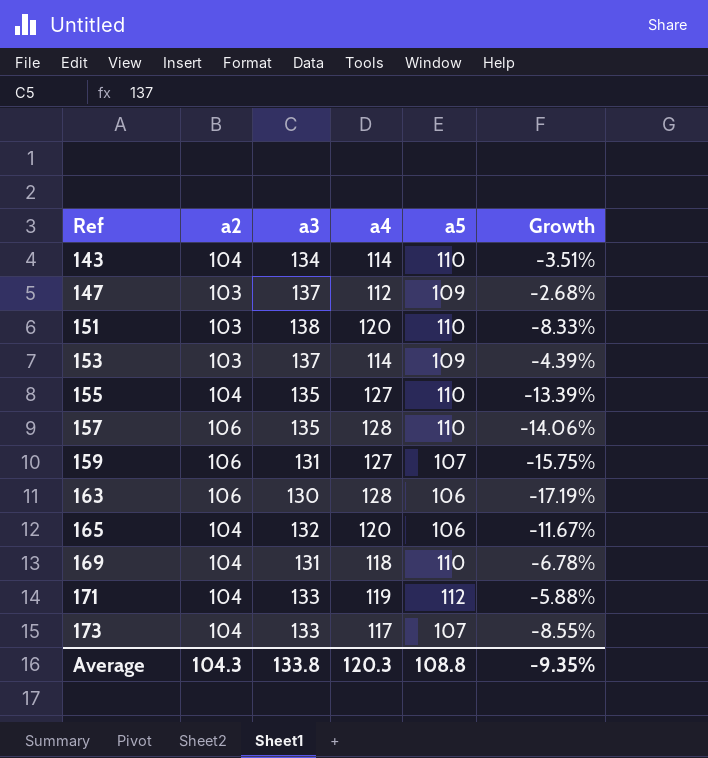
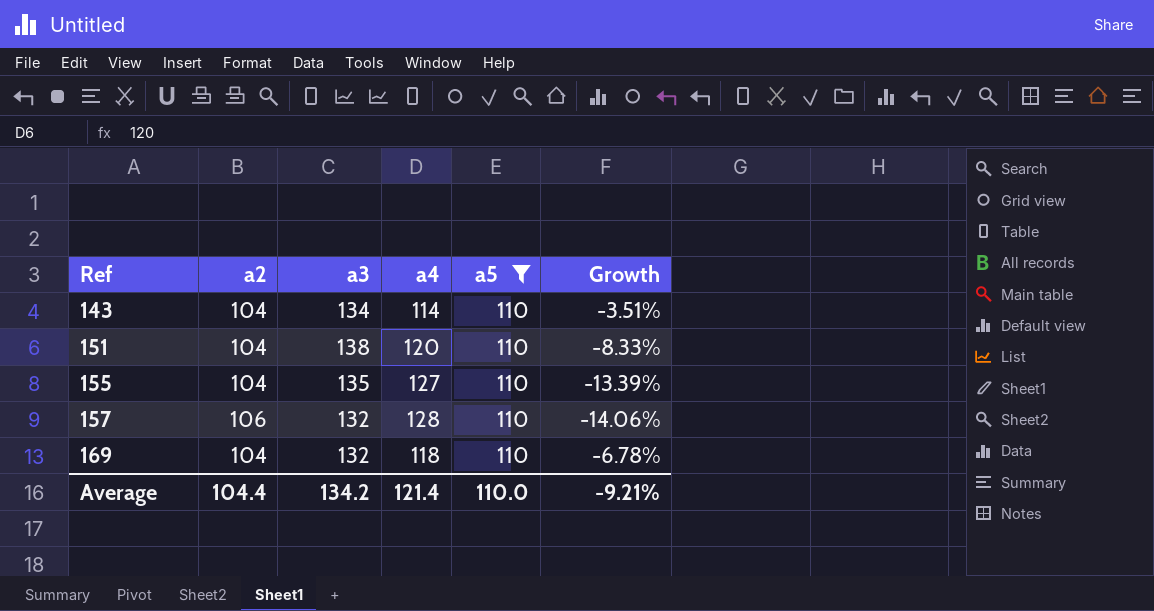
filter: none -> a5 = 110
151 | a2: 103 -> 104
157 | a3: 135 -> 132
169 | a3: 131 -> 132
Average | a2: 104.3 -> 104.4
Average | a3: 133.8 -> 134.2
Average | a4: 120.3 -> 121.4
Average | a5: 108.8 -> 110.0
Average | Growth: -9.35% -> -9.21%

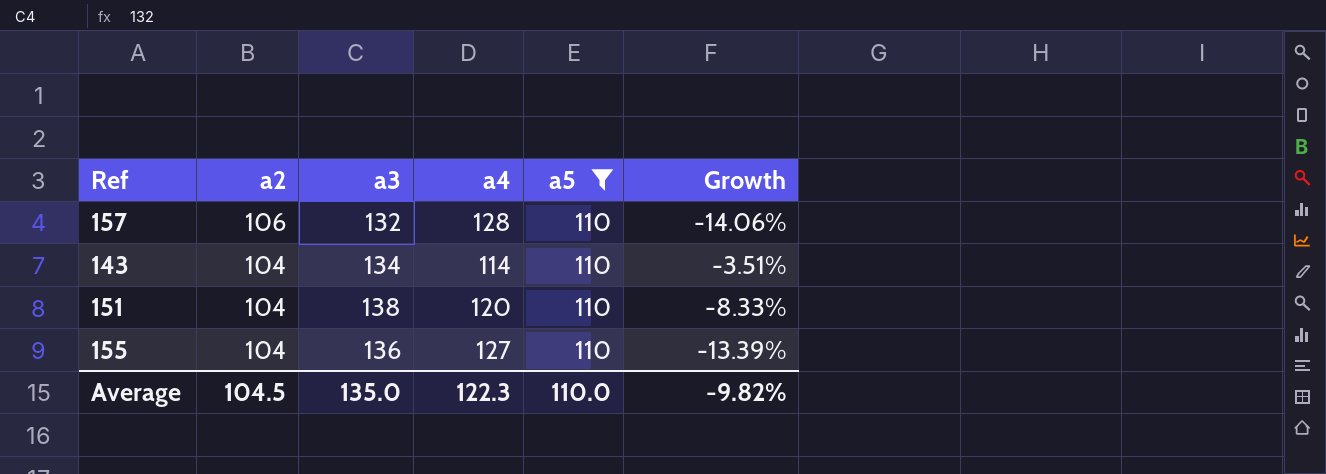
row order: Ref ascending -> a2 descending
row 169: 104 | 132 | 118 | 110 | -6.78% -> none
155 | a3: 135 -> 136
Average | a2: 104.4 -> 104.5
Average | a3: 134.2 -> 135.0
Average | a4: 121.4 -> 122.3
Average | Growth: -9.21% -> -9.82%

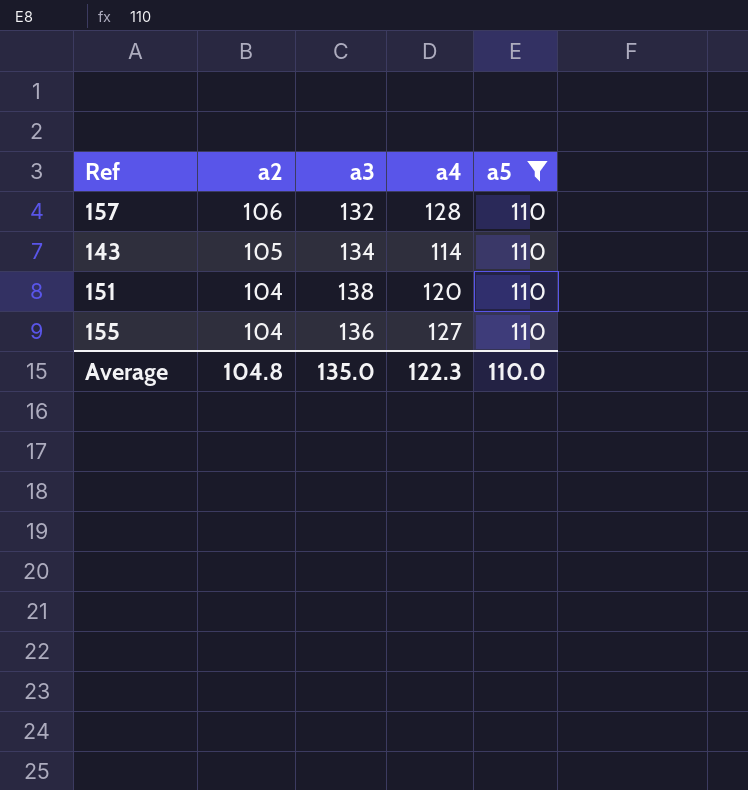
column Growth | formula: ([a5] - [a4]) / [a4] -> none
143 | a2: 104 -> 105
Average | a2: 104.5 -> 104.8

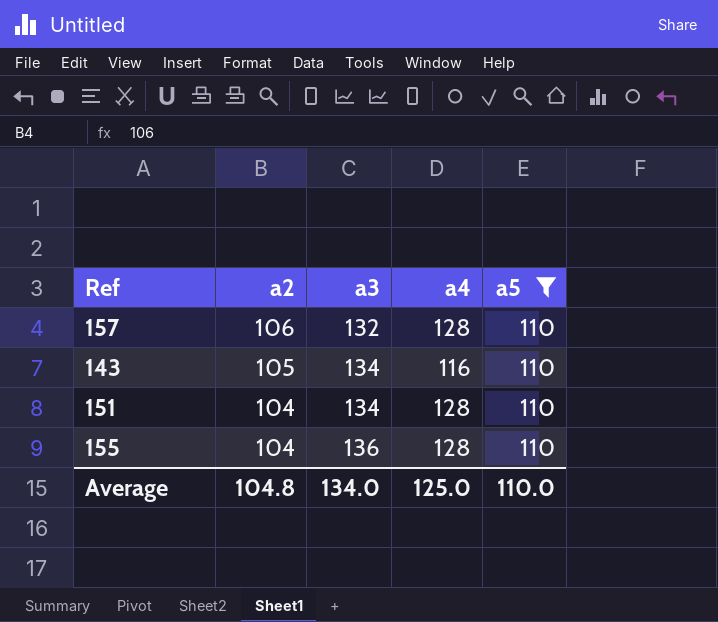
143 | a4: 114 -> 116
151 | a3: 138 -> 134
151 | a4: 120 -> 128
155 | a4: 127 -> 128
Average | a3: 135.0 -> 134.0
Average | a4: 122.3 -> 125.0

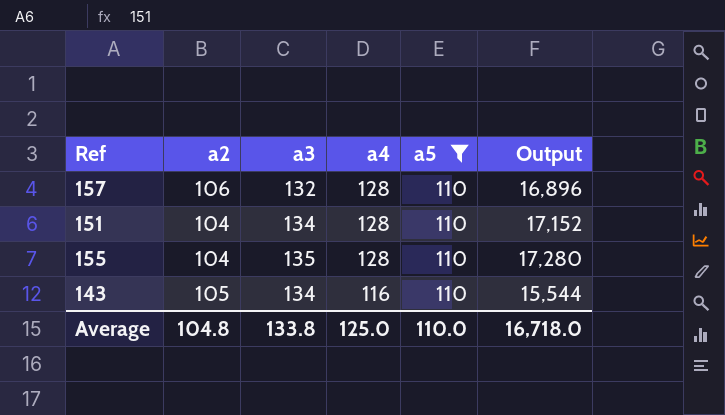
row order: a2 descending -> a4 descending
column Output | formula: none -> [a3] * [a4]
155 | a3: 136 -> 135
Average | a3: 134.0 -> 133.8

